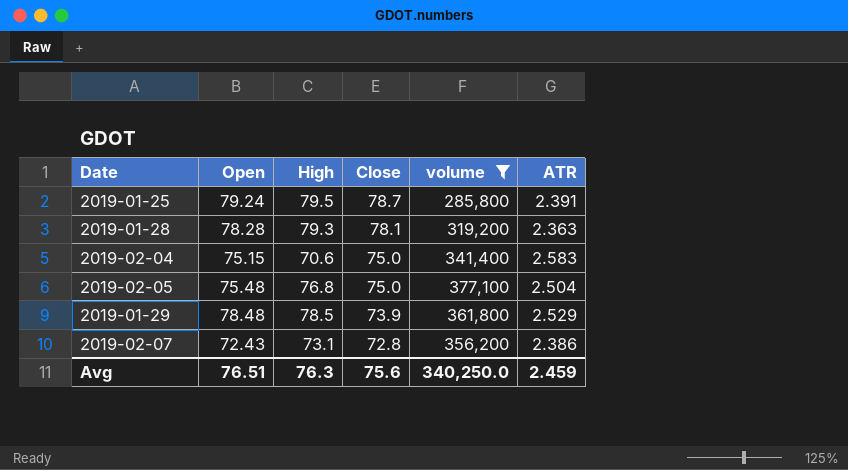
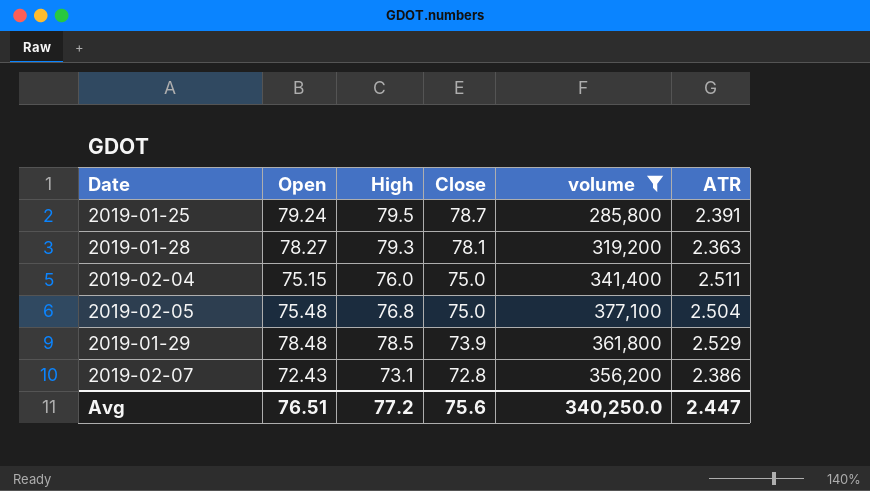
2019-01-28 | Open: 78.28 -> 78.27
2019-02-04 | High: 70.6 -> 76.0
2019-02-04 | ATR: 2.583 -> 2.511
Avg | High: 76.3 -> 77.2
Avg | ATR: 2.459 -> 2.447

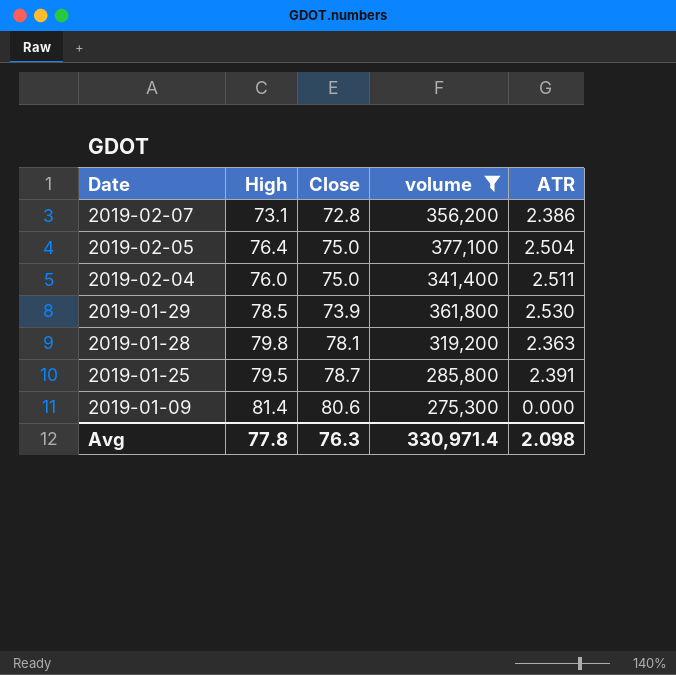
row order: Close descending -> Date descending
column Open | position: 2 -> none
2019-02-05 | High: 76.8 -> 76.4
2019-01-29 | ATR: 2.529 -> 2.530
2019-01-28 | High: 79.3 -> 79.8
row 2019-01-09: none -> 81.4 | 80.6 | 275,300 | 0.000
Avg | High: 77.2 -> 77.8
Avg | Close: 75.6 -> 76.3
Avg | volume: 340,250.0 -> 330,971.4
Avg | ATR: 2.447 -> 2.098

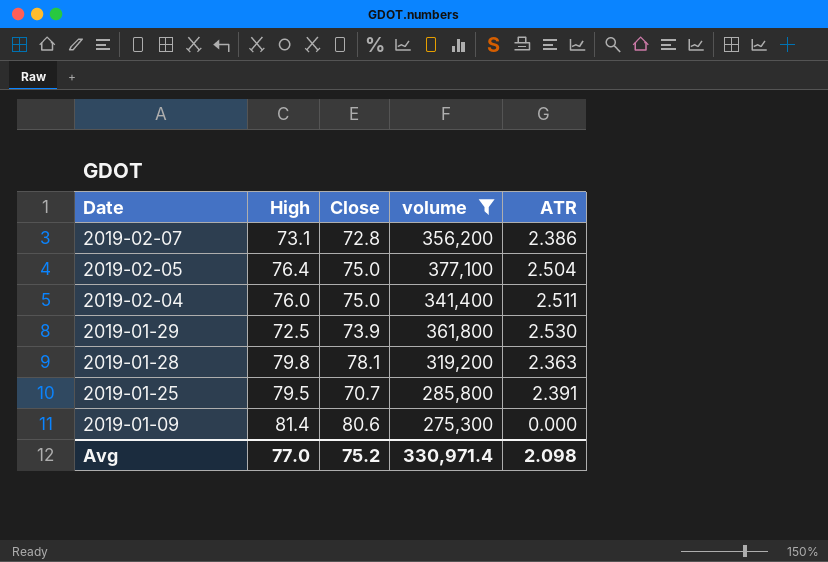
2019-01-29 | High: 78.5 -> 72.5
2019-01-25 | Close: 78.7 -> 70.7
Avg | High: 77.8 -> 77.0
Avg | Close: 76.3 -> 75.2

